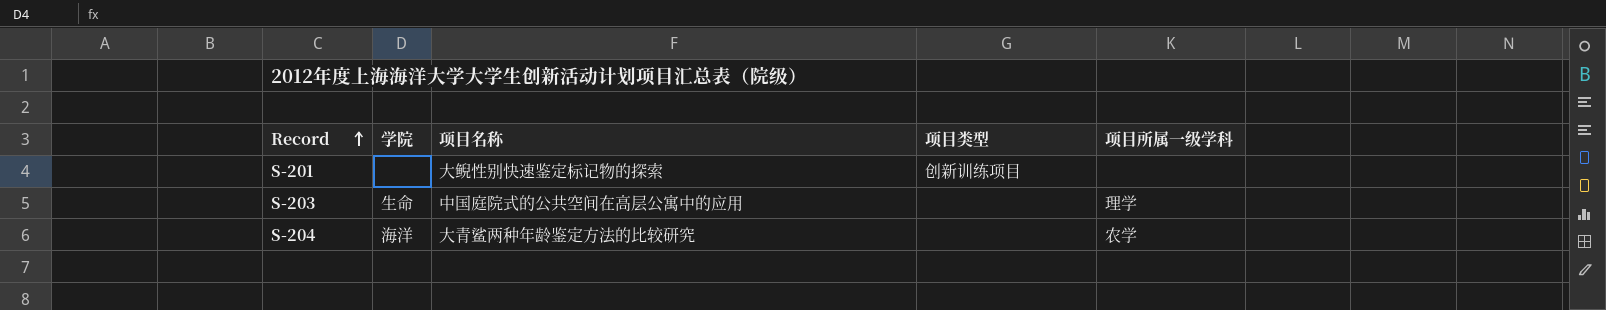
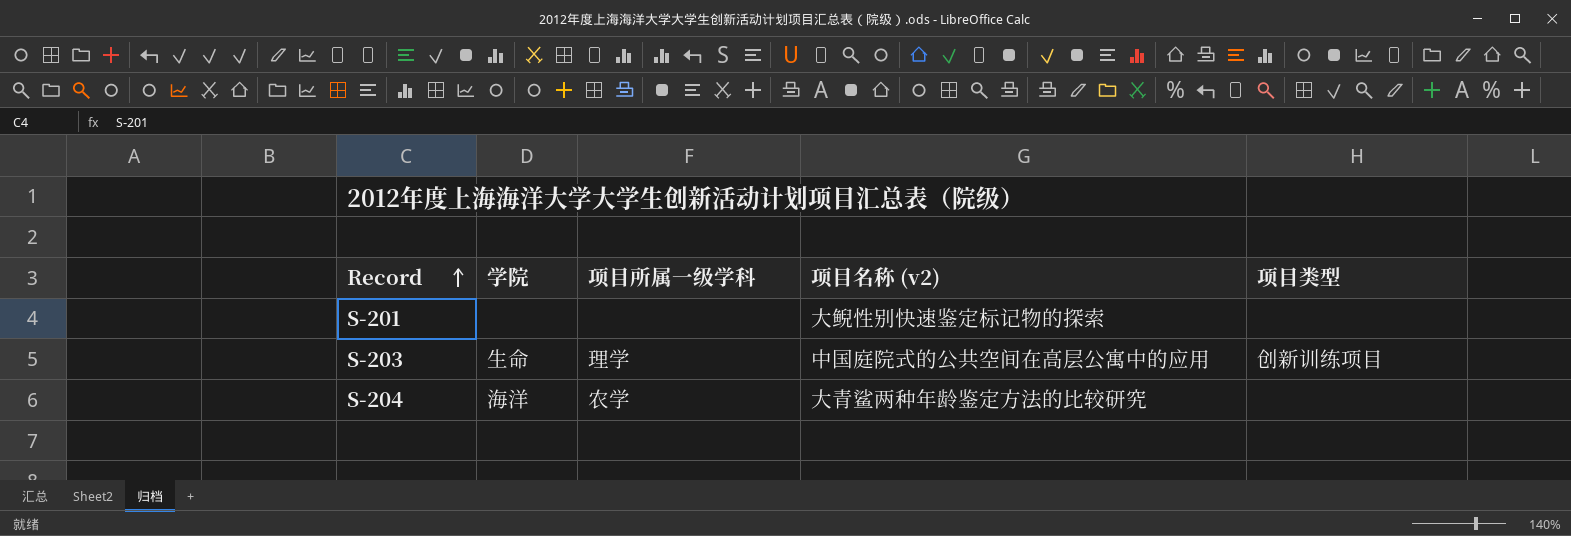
column 项目所属一级学科 | position: 5 -> 3
column name: 项目名称 -> 项目名称 (v2)
S-201 | 项目类型: 创新训练项目 -> none
S-203 | 项目类型: none -> 创新训练项目

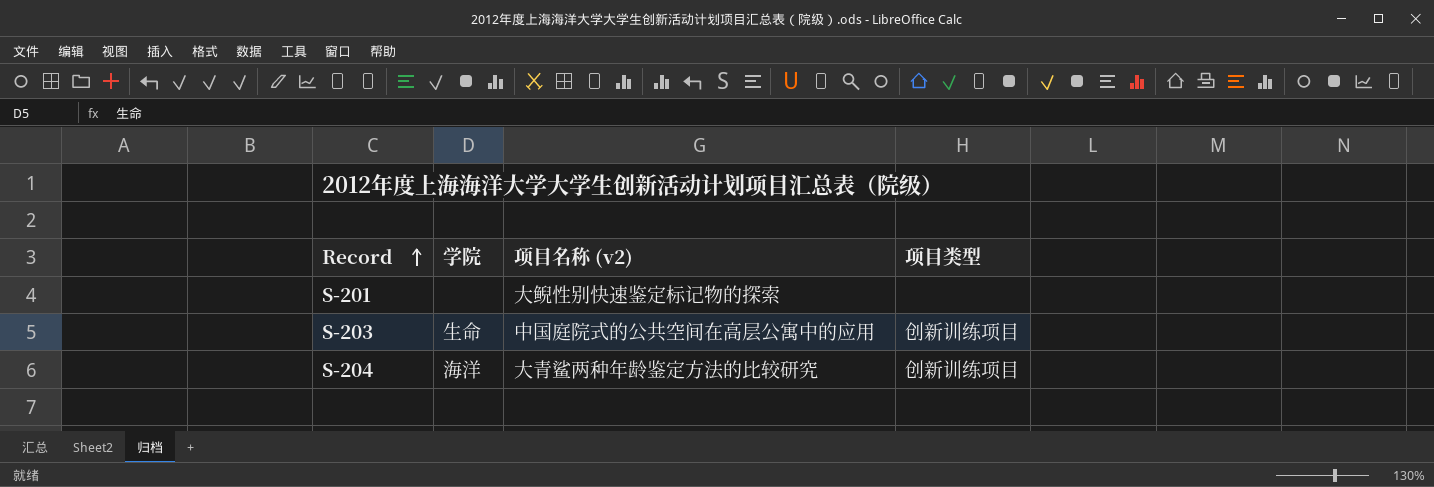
column 项目所属一级学科 | position: 3 -> none
S-204 | 项目类型: none -> 创新训练项目

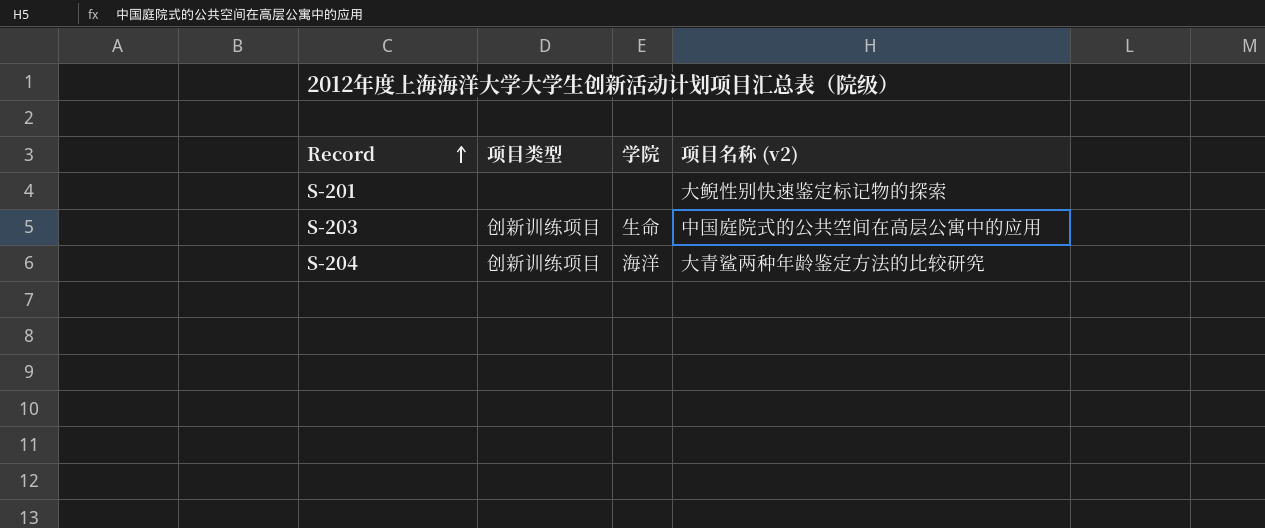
column 项目类型 | position: 4 -> 2

